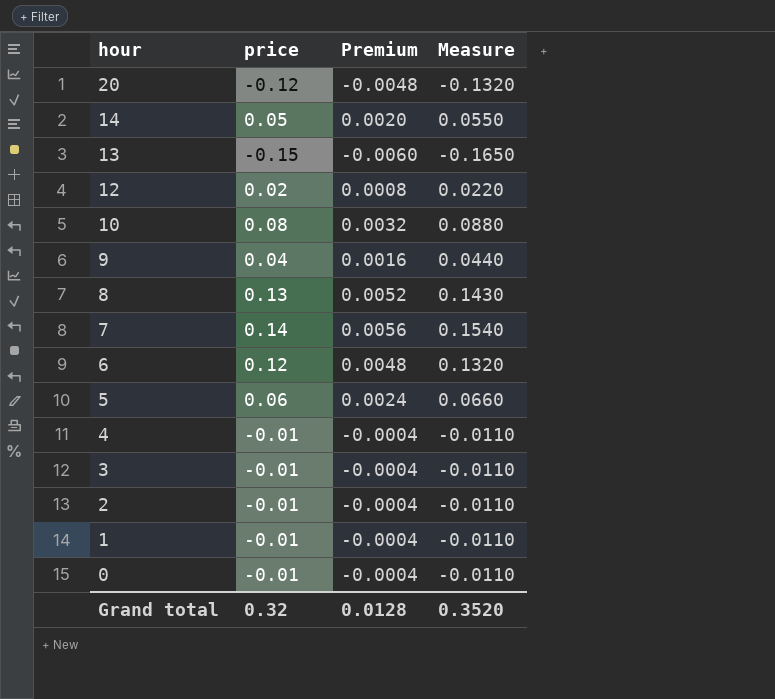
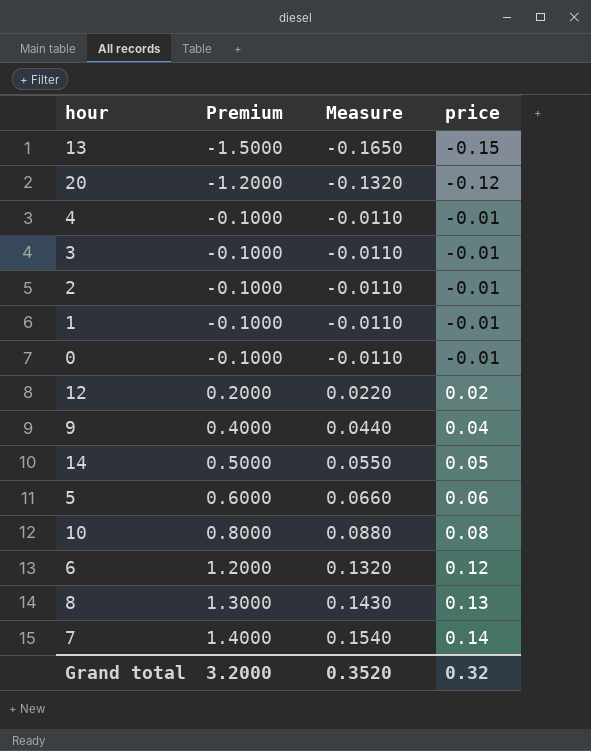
row order: hour descending -> Premium ascending
column Premium | formula: [price] * 0.04 -> [price] * 10
column price | position: 2 -> 4
Grand total | Premium: 0.0128 -> 3.2000

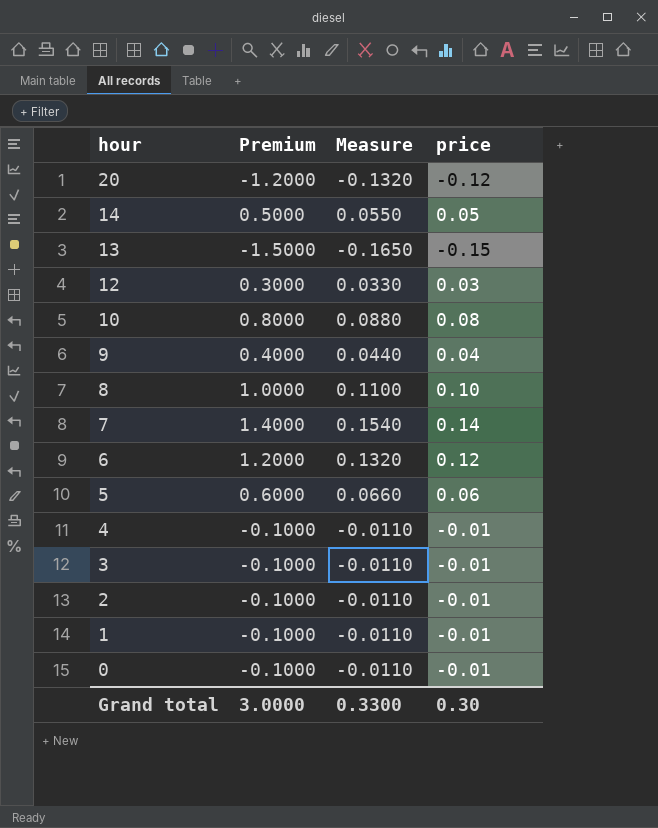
row order: Premium ascending -> hour descending
12 | Premium: 0.2000 -> 0.3000
12 | Measure: 0.0220 -> 0.0330
12 | price: 0.02 -> 0.03
8 | Premium: 1.3000 -> 1.0000
8 | Measure: 0.1430 -> 0.1100
8 | price: 0.13 -> 0.10
Grand total | Premium: 3.2000 -> 3.0000
Grand total | Measure: 0.3520 -> 0.3300
Grand total | price: 0.32 -> 0.30

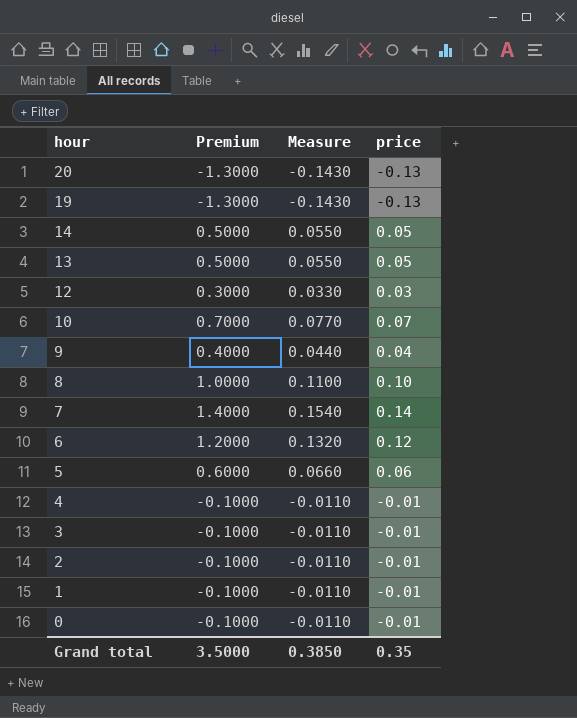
20 | Premium: -1.2000 -> -1.3000
20 | Measure: -0.1320 -> -0.1430
20 | price: -0.12 -> -0.13
row 19: none -> -1.3000 | -0.1430 | -0.13
13 | Premium: -1.5000 -> 0.5000
13 | Measure: -0.1650 -> 0.0550
13 | price: -0.15 -> 0.05
10 | Premium: 0.8000 -> 0.7000
10 | Measure: 0.0880 -> 0.0770
10 | price: 0.08 -> 0.07
Grand total | Premium: 3.0000 -> 3.5000
Grand total | Measure: 0.3300 -> 0.3850
Grand total | price: 0.30 -> 0.35

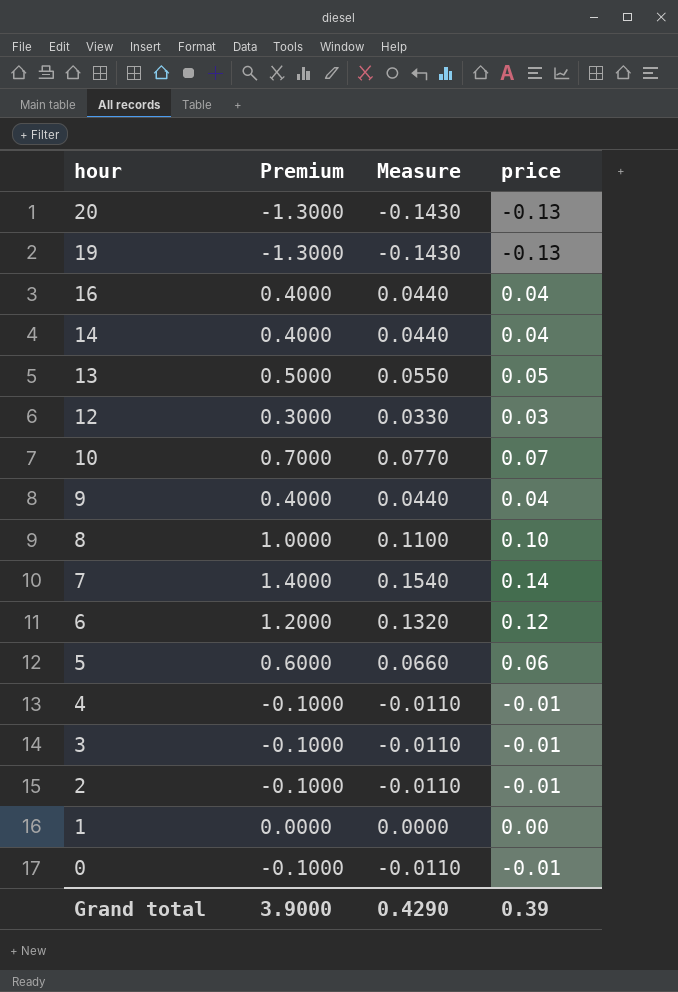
row 16: none -> 0.4000 | 0.0440 | 0.04
14 | Premium: 0.5000 -> 0.4000
14 | Measure: 0.0550 -> 0.0440
14 | price: 0.05 -> 0.04
1 | Premium: -0.1000 -> 0.0000
1 | Measure: -0.0110 -> 0.0000
1 | price: -0.01 -> 0.00
Grand total | Premium: 3.5000 -> 3.9000
Grand total | Measure: 0.3850 -> 0.4290
Grand total | price: 0.35 -> 0.39

